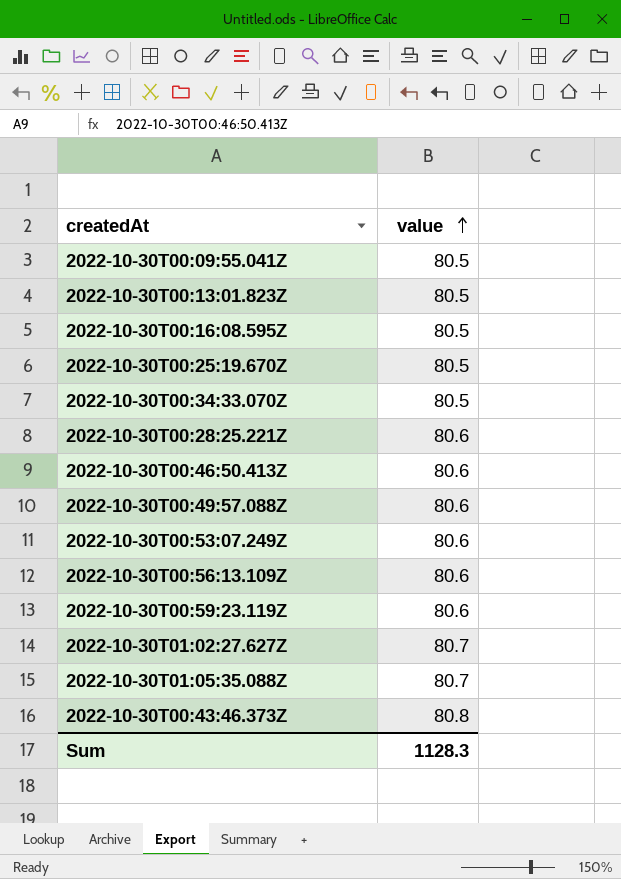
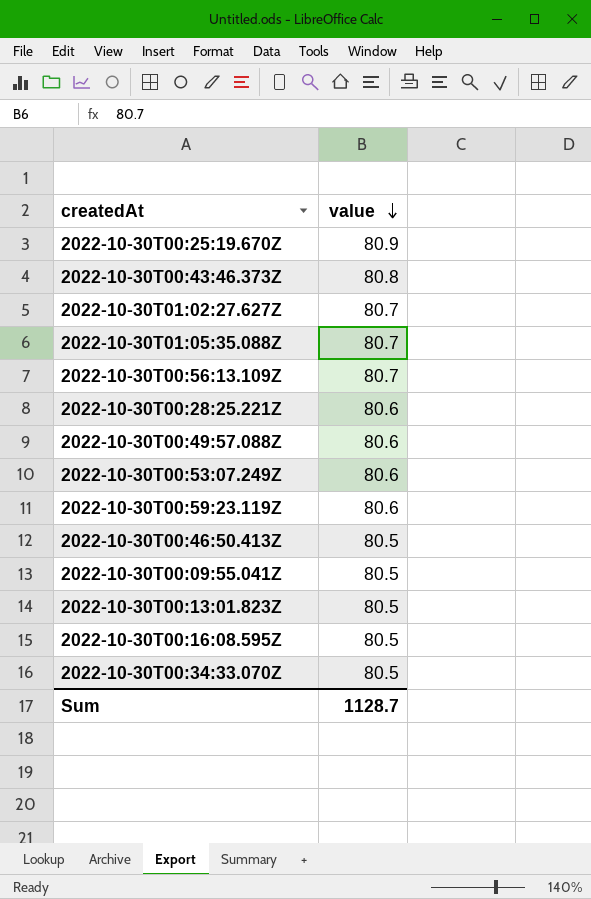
row order: value ascending -> value descending
2022-10-30T00:25:19.670Z | value: 80.5 -> 80.9
2022-10-30T00:56:13.109Z | value: 80.6 -> 80.7
2022-10-30T00:46:50.413Z | value: 80.6 -> 80.5
Sum | value: 1128.3 -> 1128.7

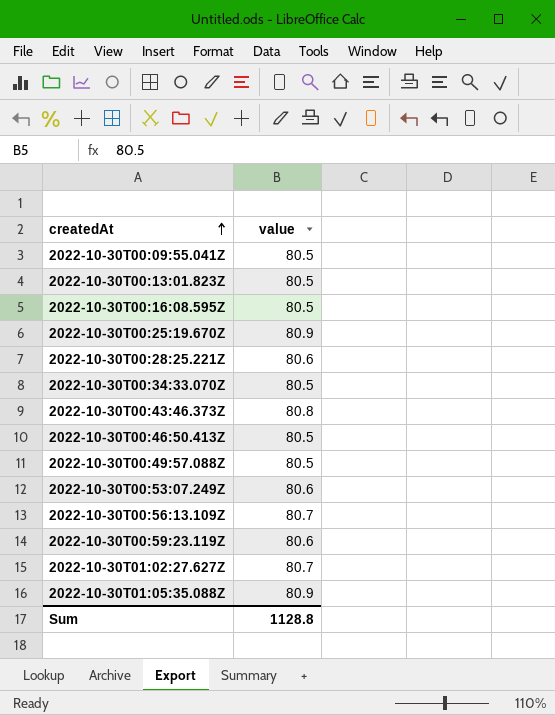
row order: value descending -> createdAt ascending
2022-10-30T00:49:57.088Z | value: 80.6 -> 80.5
2022-10-30T01:05:35.088Z | value: 80.7 -> 80.9
Sum | value: 1128.7 -> 1128.8

